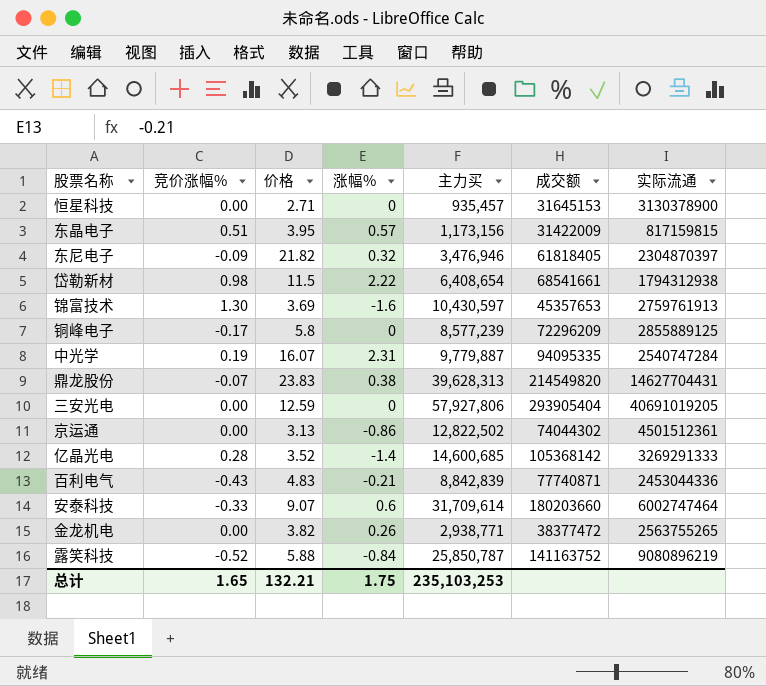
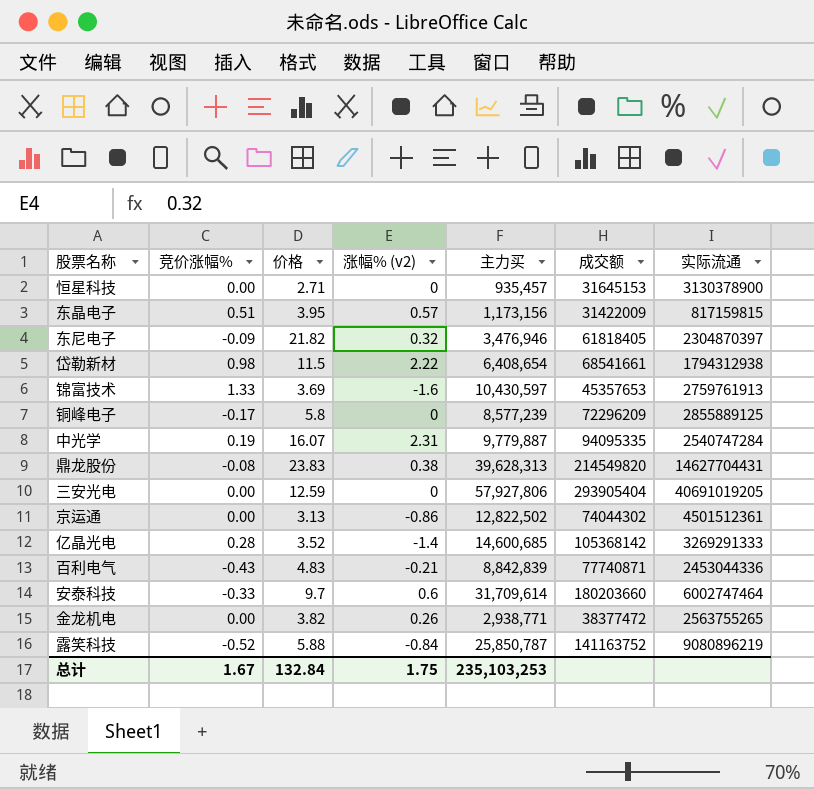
column name: 涨幅% -> 涨幅% (v2)
锦富技术 | 竞价涨幅%: 1.30 -> 1.33
鼎龙股份 | 竞价涨幅%: -0.07 -> -0.08
安泰科技 | 价格: 9.07 -> 9.7
总计 | 竞价涨幅%: 1.65 -> 1.67
总计 | 价格: 132.21 -> 132.84

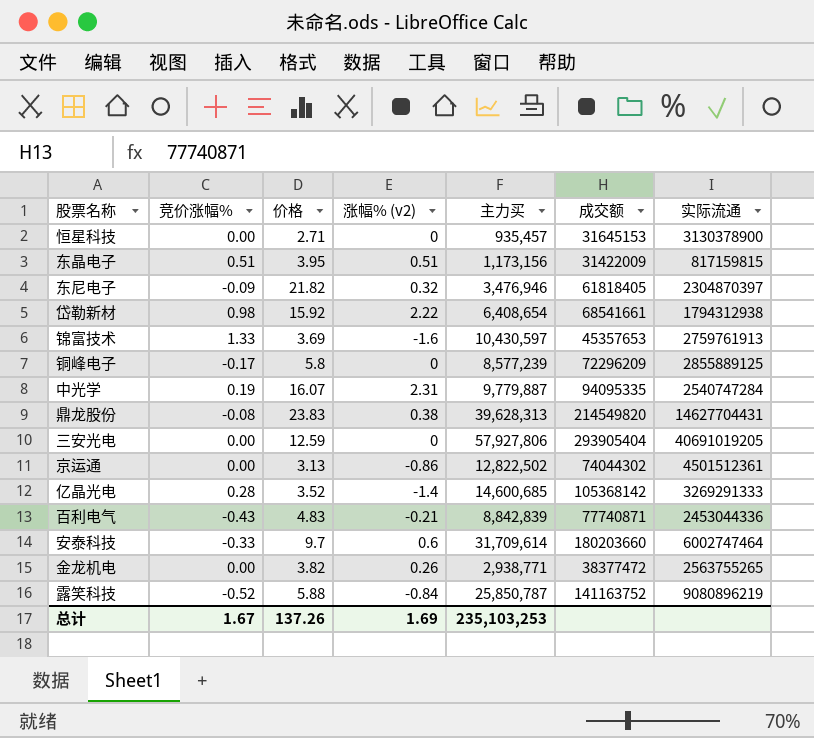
东晶电子 | 涨幅% (v2): 0.57 -> 0.51
岱勒新材 | 价格: 11.5 -> 15.92
总计 | 价格: 132.84 -> 137.26
总计 | 涨幅% (v2): 1.75 -> 1.69

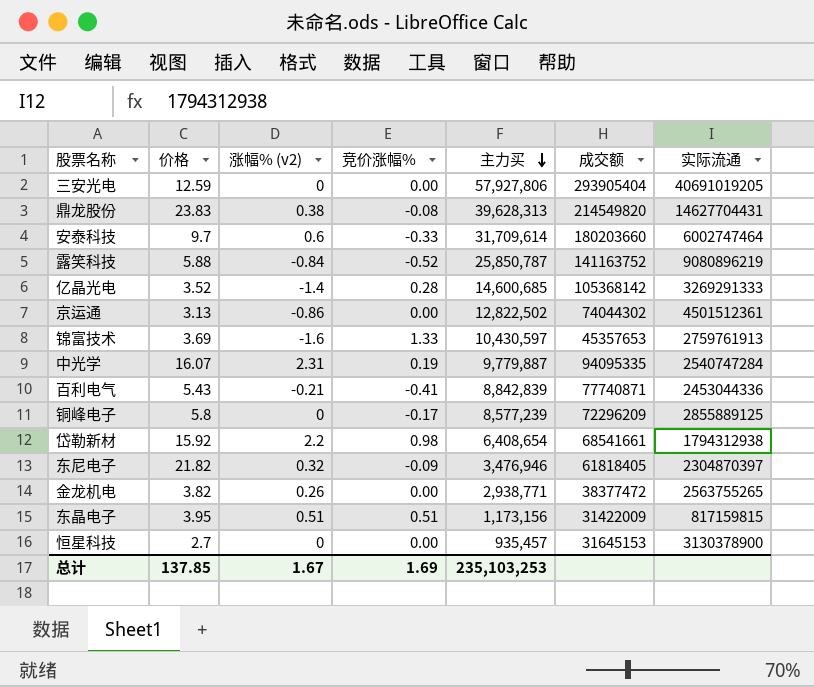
row order: none -> 主力买 descending
column 竞价涨幅% | position: 2 -> 4
百利电气 | 价格: 4.83 -> 5.43
百利电气 | 竞价涨幅%: -0.43 -> -0.41
岱勒新材 | 涨幅% (v2): 2.22 -> 2.2
恒星科技 | 价格: 2.71 -> 2.7
总计 | 价格: 137.26 -> 137.85
总计 | 涨幅% (v2): 1.69 -> 1.67
总计 | 竞价涨幅%: 1.67 -> 1.69

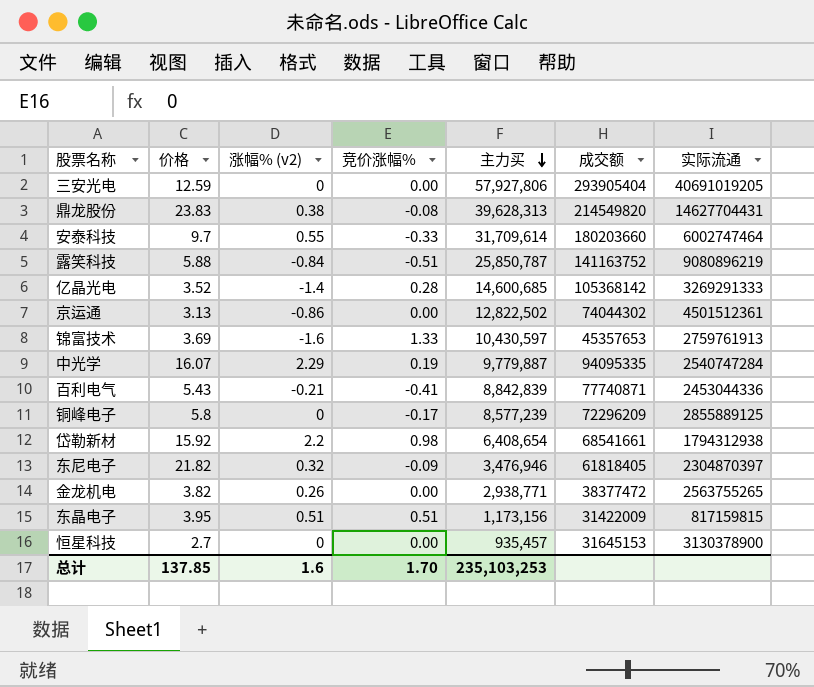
安泰科技 | 涨幅% (v2): 0.6 -> 0.55
露笑科技 | 竞价涨幅%: -0.52 -> -0.51
中光学 | 涨幅% (v2): 2.31 -> 2.29
总计 | 涨幅% (v2): 1.67 -> 1.6
总计 | 竞价涨幅%: 1.69 -> 1.70

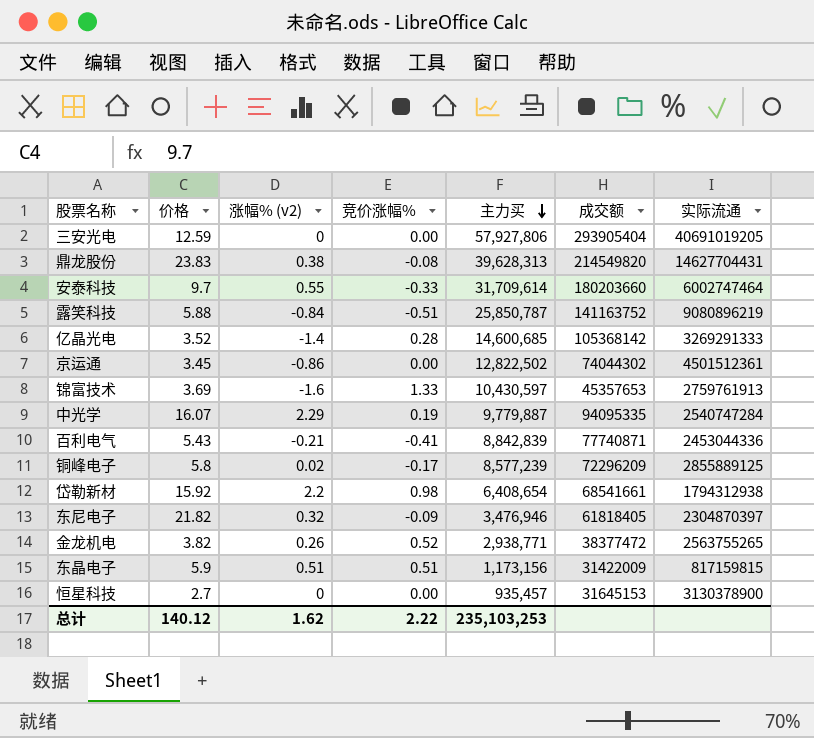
京运通 | 价格: 3.13 -> 3.45
铜峰电子 | 涨幅% (v2): 0 -> 0.02
金龙机电 | 竞价涨幅%: 0.00 -> 0.52
东晶电子 | 价格: 3.95 -> 5.9
总计 | 价格: 137.85 -> 140.12
总计 | 涨幅% (v2): 1.6 -> 1.62
总计 | 竞价涨幅%: 1.70 -> 2.22

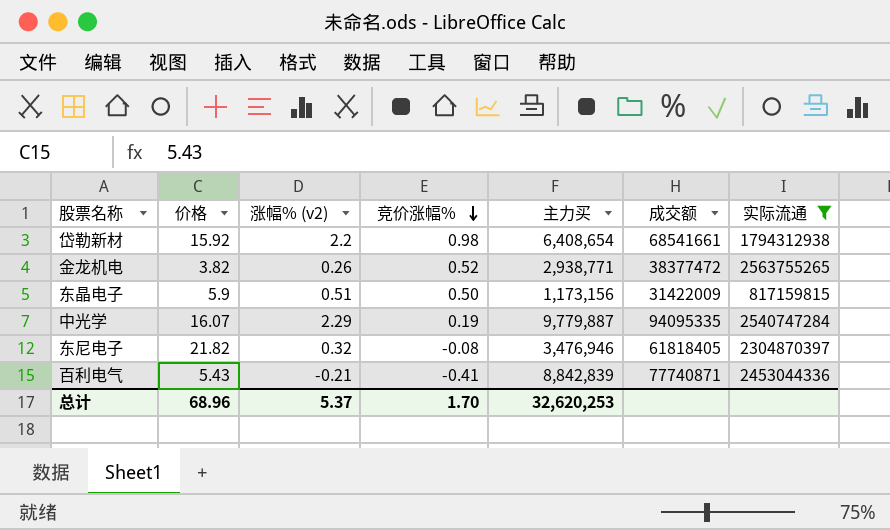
filter: none -> 实际流通 <= 2563755265
row order: 主力买 descending -> 竞价涨幅% descending
东晶电子 | 竞价涨幅%: 0.51 -> 0.50
东尼电子 | 竞价涨幅%: -0.09 -> -0.08
总计 | 价格: 140.12 -> 68.96
总计 | 涨幅% (v2): 1.62 -> 5.37
总计 | 竞价涨幅%: 2.22 -> 1.70
总计 | 主力买: 235,103,253 -> 32,620,253

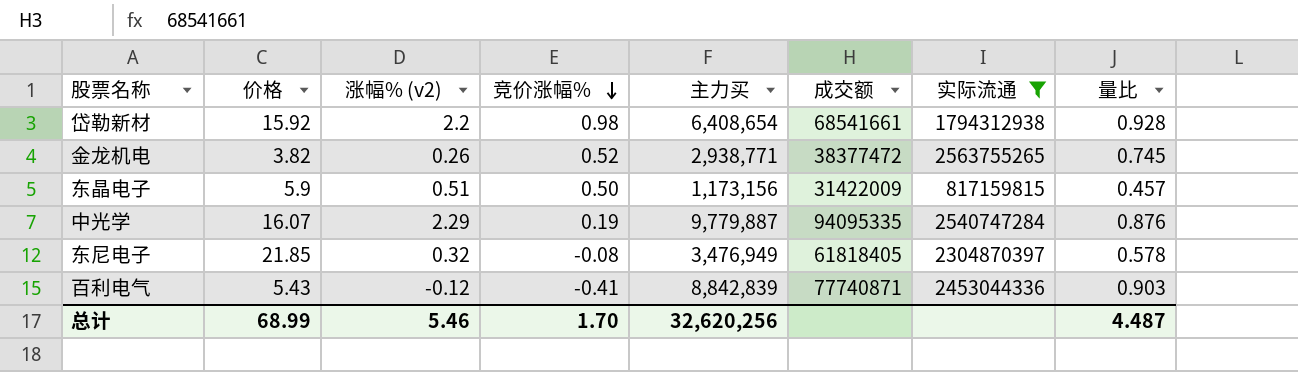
column 量比 | position: none -> 8
东尼电子 | 价格: 21.82 -> 21.85
东尼电子 | 主力买: 3,476,946 -> 3,476,949
百利电气 | 涨幅% (v2): -0.21 -> -0.12
总计 | 价格: 68.96 -> 68.99
总计 | 涨幅% (v2): 5.37 -> 5.46
总计 | 主力买: 32,620,253 -> 32,620,256

